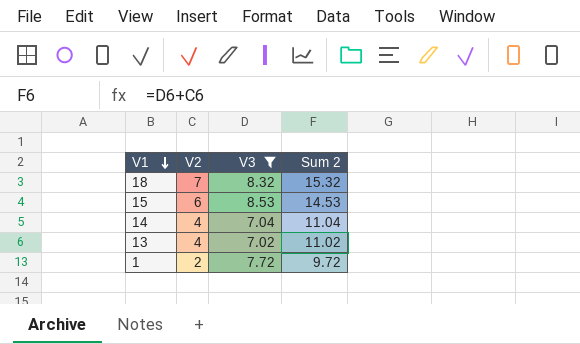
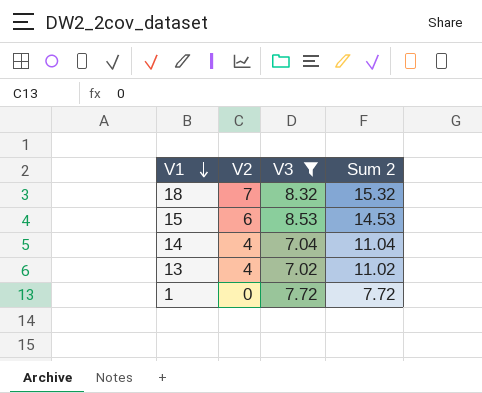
1 | V2: 2 -> 0
1 | Sum 2: 9.72 -> 7.72

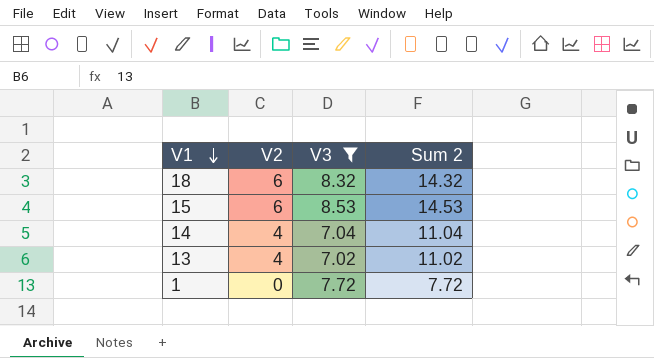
18 | V2: 7 -> 6
18 | Sum 2: 15.32 -> 14.32

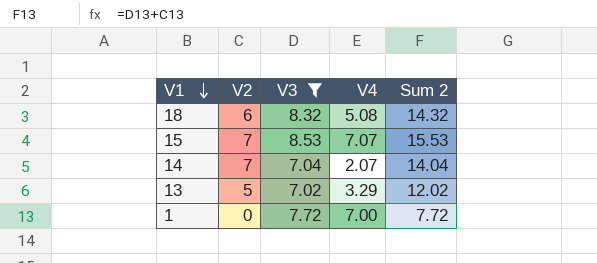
column V4 | position: none -> 4
15 | V2: 6 -> 7
15 | Sum 2: 14.53 -> 15.53
14 | V2: 4 -> 7
14 | Sum 2: 11.04 -> 14.04
13 | V2: 4 -> 5
13 | Sum 2: 11.02 -> 12.02

